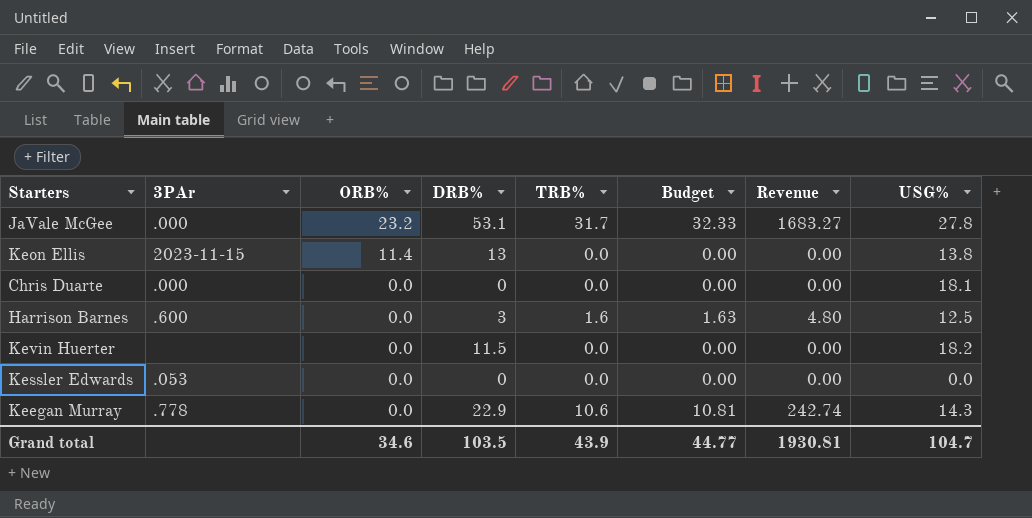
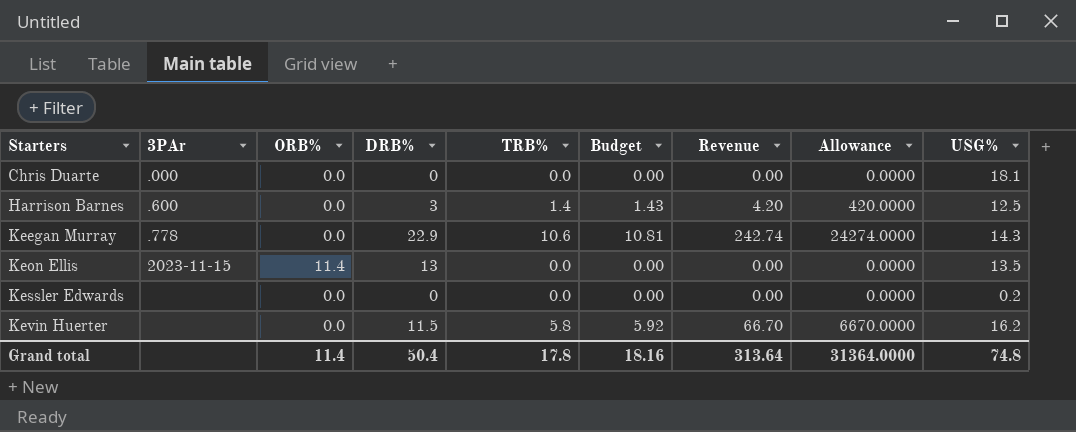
row order: ORB% descending -> Starters ascending
column Allowance | formula: none -> [Revenue] * 100
row JaVale McGee: .000 | 23.2 | 53.1 | 31.7 | 32.33 | 1683.27 | 27.8 -> none
Harrison Barnes | TRB%: 1.6 -> 1.4
Harrison Barnes | Budget: 1.63 -> 1.43
Harrison Barnes | Revenue: 4.80 -> 4.20
Keon Ellis | USG%: 13.8 -> 13.5
Kessler Edwards | 3PAr: .053 -> none
Kessler Edwards | USG%: 0.0 -> 0.2
Kevin Huerter | TRB%: 0.0 -> 5.8
Kevin Huerter | Budget: 0.00 -> 5.92
Kevin Huerter | Revenue: 0.00 -> 66.70
Kevin Huerter | USG%: 18.2 -> 16.2
Grand total | ORB%: 34.6 -> 11.4
Grand total | DRB%: 103.5 -> 50.4
Grand total | TRB%: 43.9 -> 17.8
Grand total | Budget: 44.77 -> 18.16
Grand total | Revenue: 1930.81 -> 313.64
Grand total | USG%: 104.7 -> 74.8

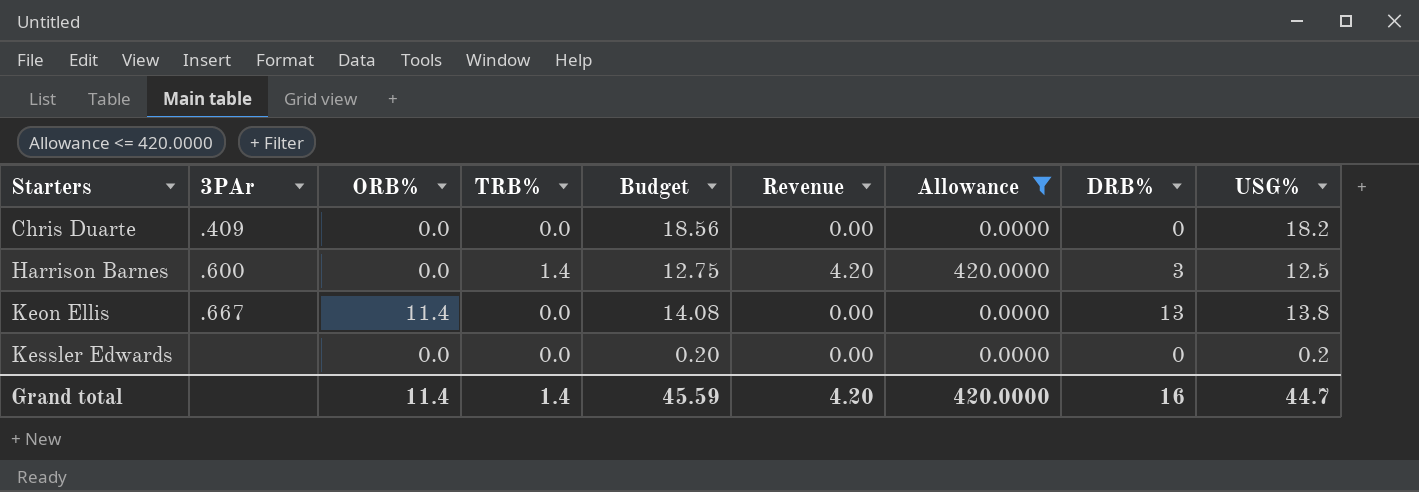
filter: none -> Allowance <= 420.0000
column Budget | formula: [TRB%] * 1.02 -> [USG%] * 1.02
column DRB% | position: 4 -> 8
Chris Duarte | 3PAr: .000 -> .409
Chris Duarte | USG%: 18.1 -> 18.2
Keon Ellis | 3PAr: 2023-11-15 -> .667
Keon Ellis | USG%: 13.5 -> 13.8
Grand total | TRB%: 17.8 -> 1.4
Grand total | Budget: 18.16 -> 45.59
Grand total | Revenue: 313.64 -> 4.20
Grand total | Allowance: 31364.0000 -> 420.0000
Grand total | DRB%: 50.4 -> 16
Grand total | USG%: 74.8 -> 44.7

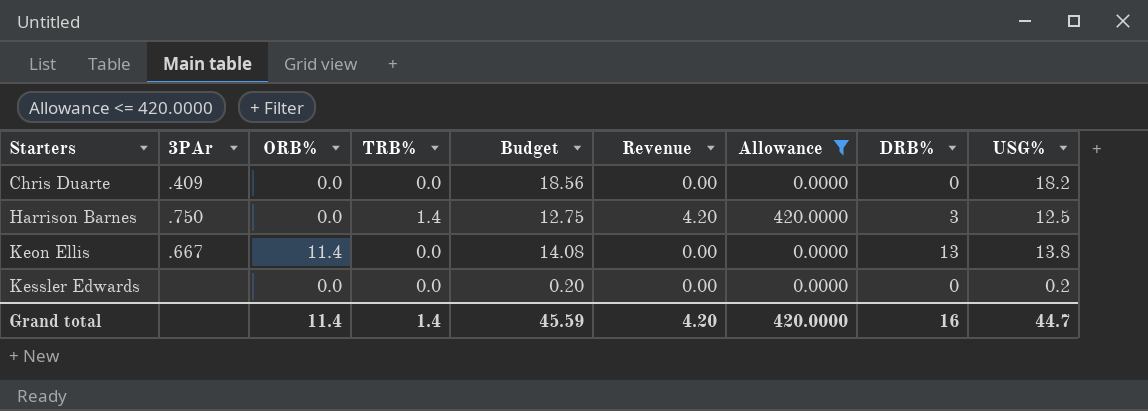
Harrison Barnes | 3PAr: .600 -> .750

